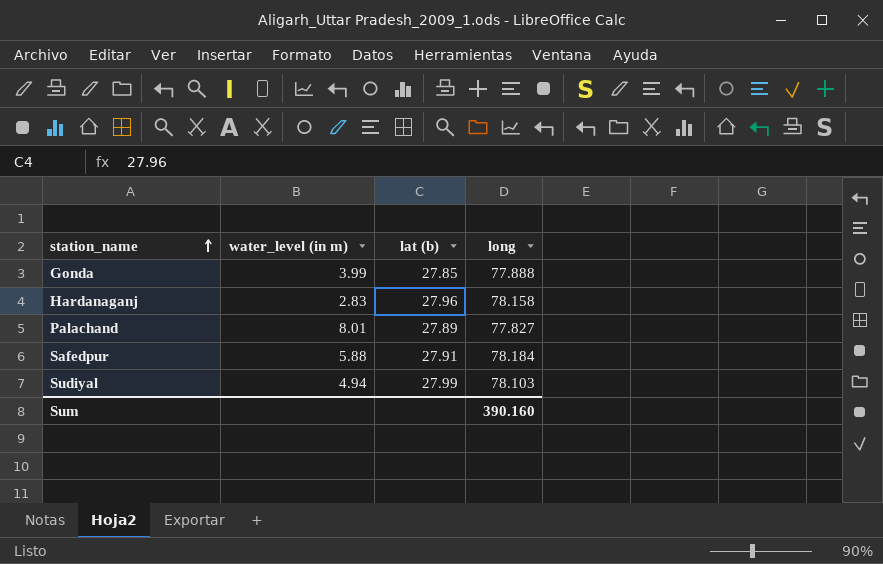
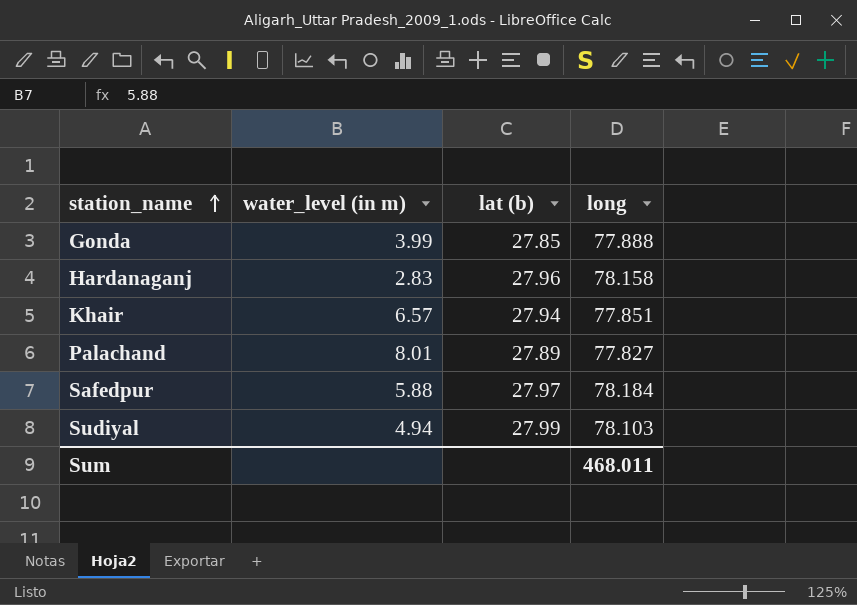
row Khair: none -> 6.57 | 27.94 | 77.851
Safedpur | lat (b): 27.91 -> 27.97
Sum | long: 390.160 -> 468.011

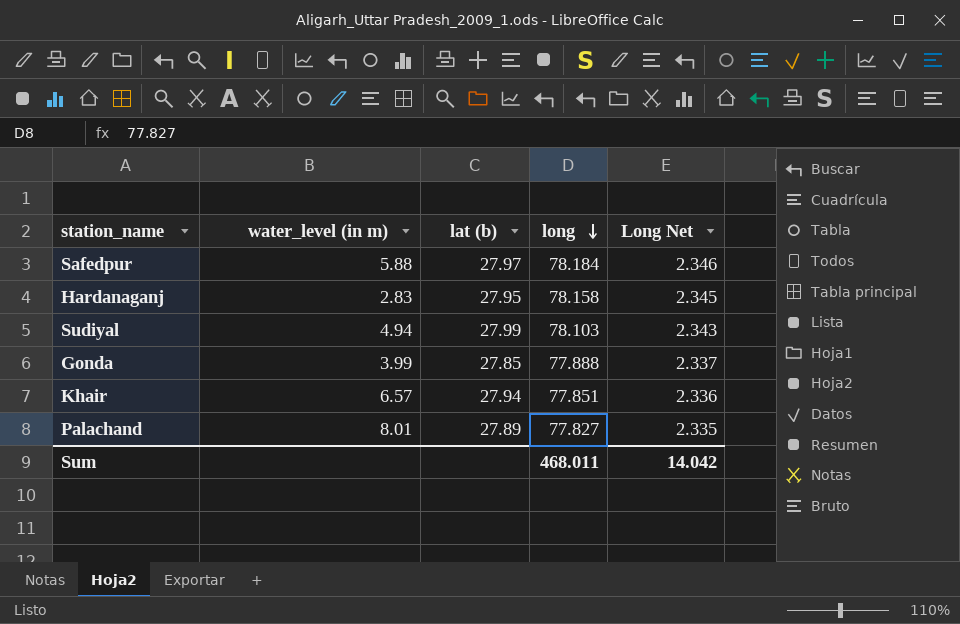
row order: station_name ascending -> long descending
column Long Net | formula: none -> [long] * 0.03
Hardanaganj | lat (b): 27.96 -> 27.95

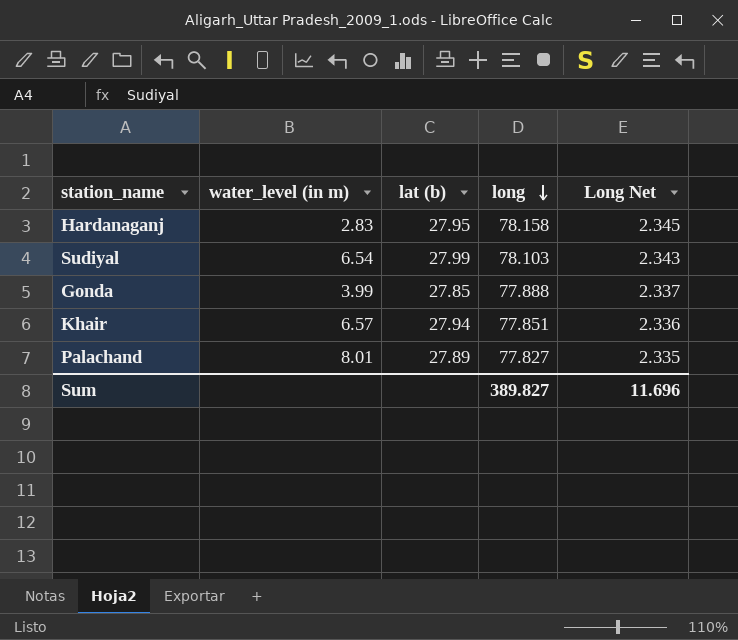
row Safedpur: 5.88 | 27.97 | 78.184 | 2.346 -> none
Sudiyal | water_level (in m): 4.94 -> 6.54
Sum | long: 468.011 -> 389.827
Sum | Long Net: 14.042 -> 11.696

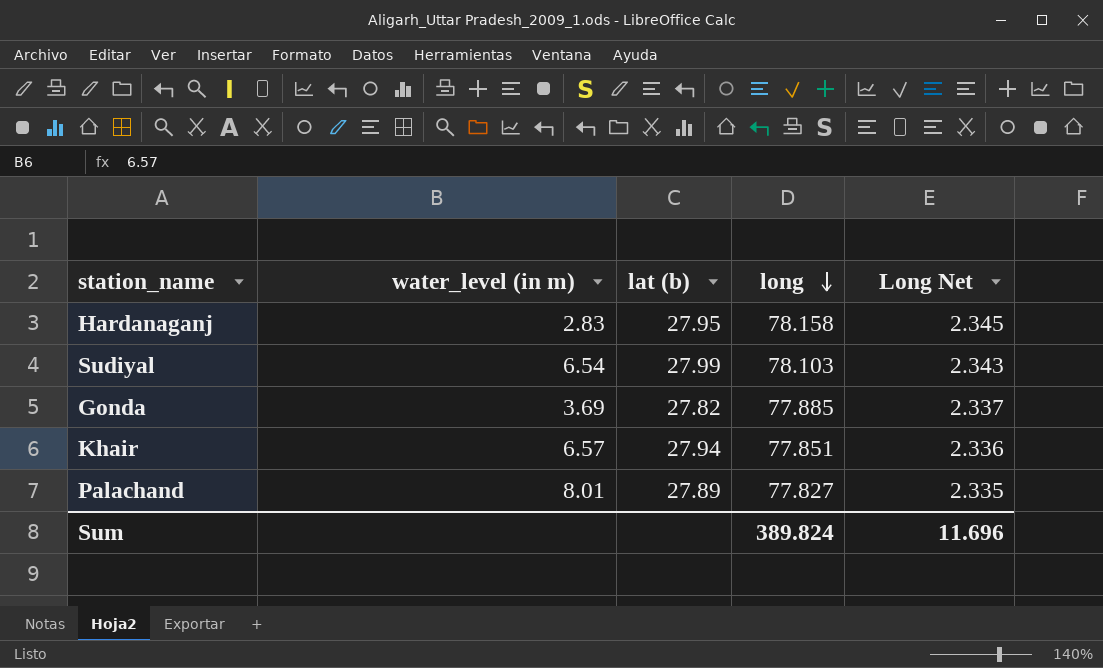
Gonda | water_level (in m): 3.99 -> 3.69
Gonda | lat (b): 27.85 -> 27.82
Gonda | long: 77.888 -> 77.885
Sum | long: 389.827 -> 389.824

